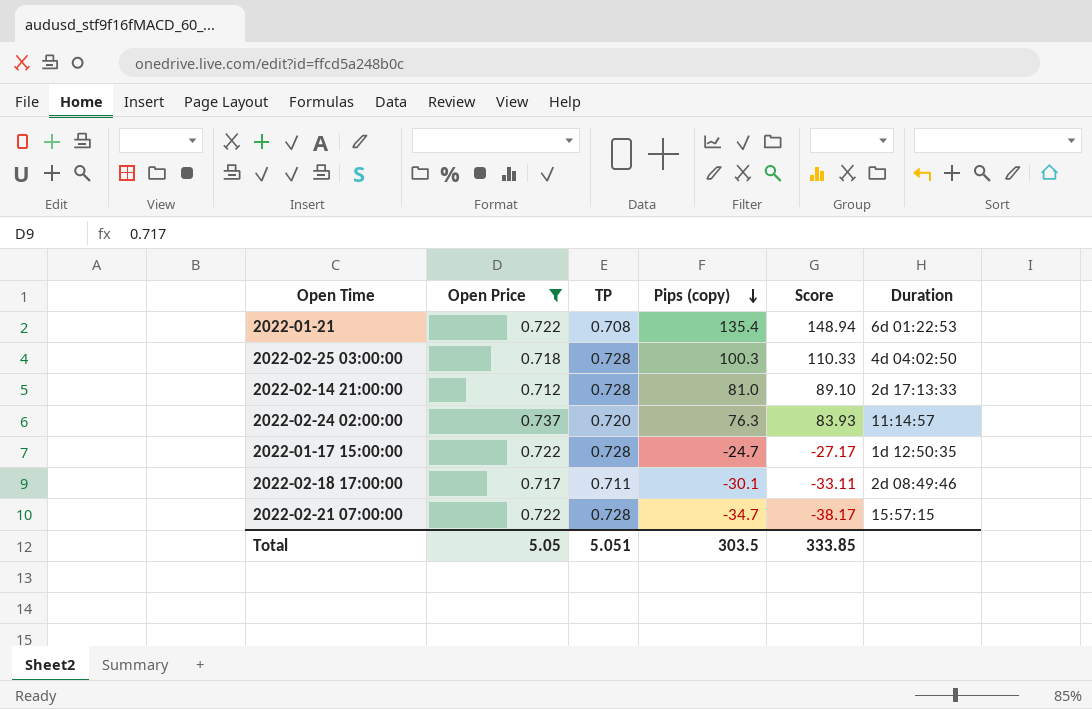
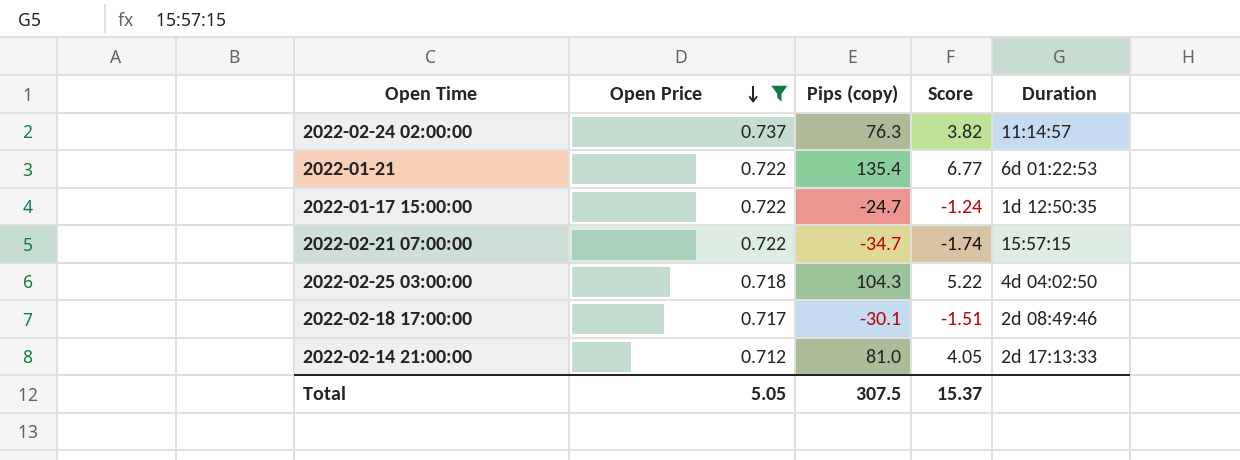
row order: Pips (copy) descending -> Open Price descending
column TP | position: 3 -> none
column Score | formula: [Pips (copy)] * 1.1 -> [Pips (copy)] * 0.05
2022-02-25 03:00:00 | Pips (copy): 100.3 -> 104.3
Total | Pips (copy): 303.5 -> 307.5
Total | Score: 333.85 -> 15.37

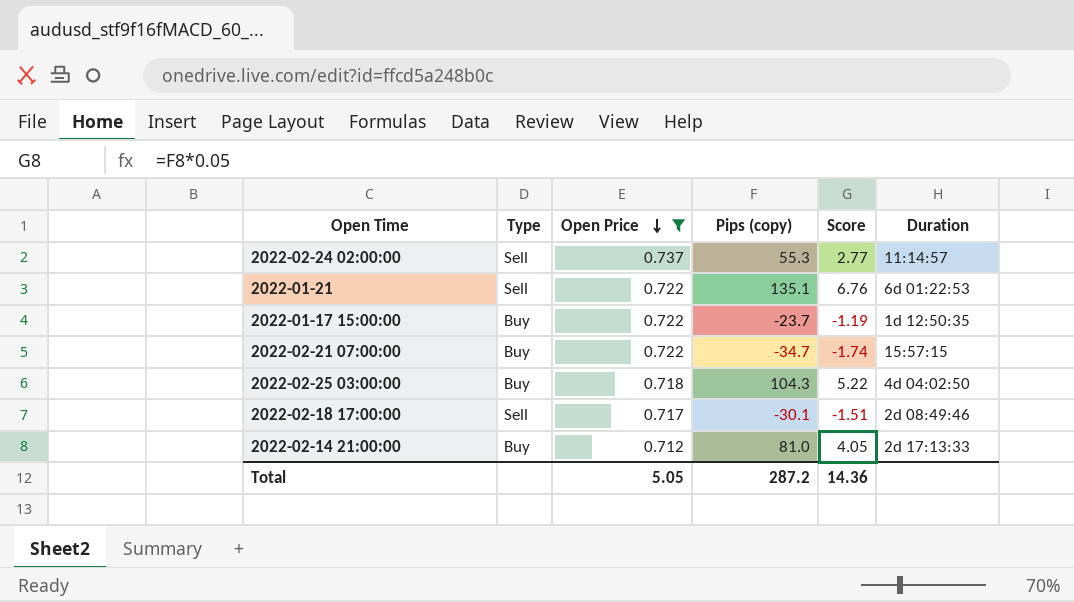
column Type | position: none -> 2
2022-02-24 02:00:00 | Pips (copy): 76.3 -> 55.3
2022-02-24 02:00:00 | Score: 3.82 -> 2.77
2022-01-21 | Pips (copy): 135.4 -> 135.1
2022-01-21 | Score: 6.77 -> 6.76
2022-01-17 15:00:00 | Pips (copy): -24.7 -> -23.7
2022-01-17 15:00:00 | Score: -1.24 -> -1.19
Total | Pips (copy): 307.5 -> 287.2
Total | Score: 15.37 -> 14.36

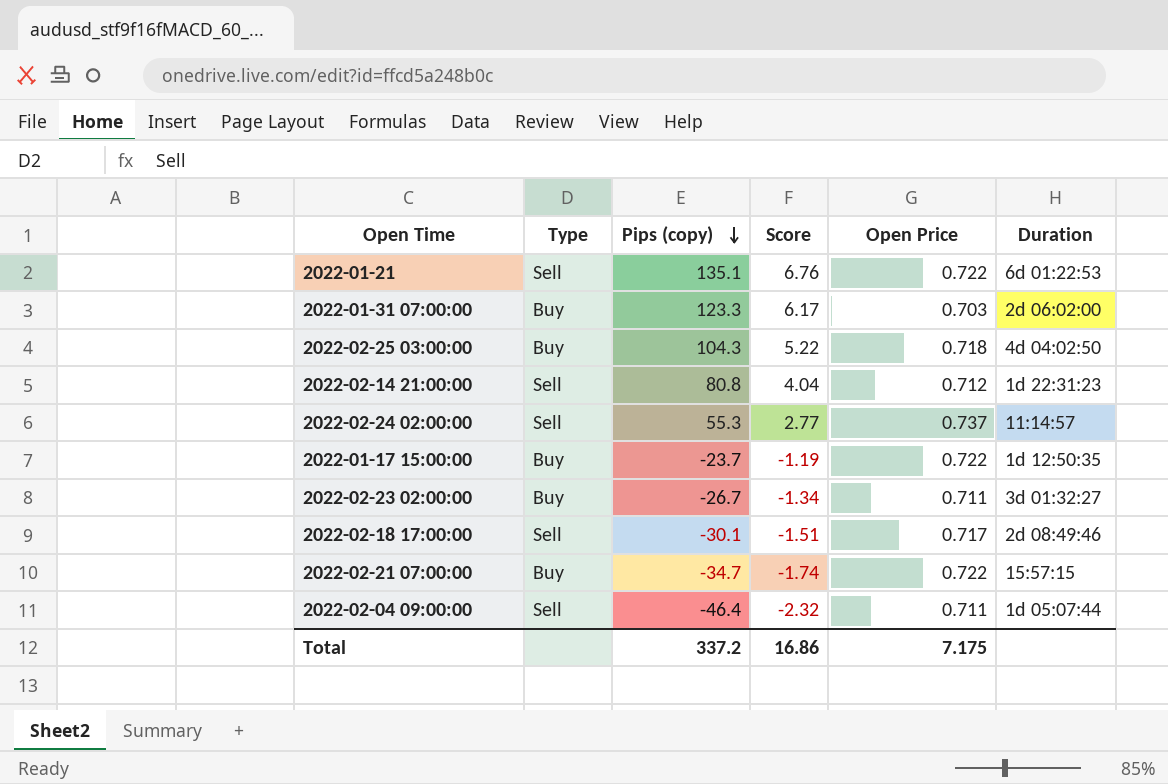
filter: Open Price >= 0.712 -> none
row order: Open Price descending -> Pips (copy) descending
column Open Price | position: 3 -> 5
2022-02-14 21:00:00 | Type: Buy -> Sell
2022-02-14 21:00:00 | Pips (copy): 81.0 -> 80.8
2022-02-14 21:00:00 | Score: 4.05 -> 4.04
2022-02-14 21:00:00 | Duration: 2d 17:13:33 -> 1d 22:31:23
Total | Pips (copy): 287.2 -> 337.2
Total | Score: 14.36 -> 16.86
Total | Open Price: 5.05 -> 7.175

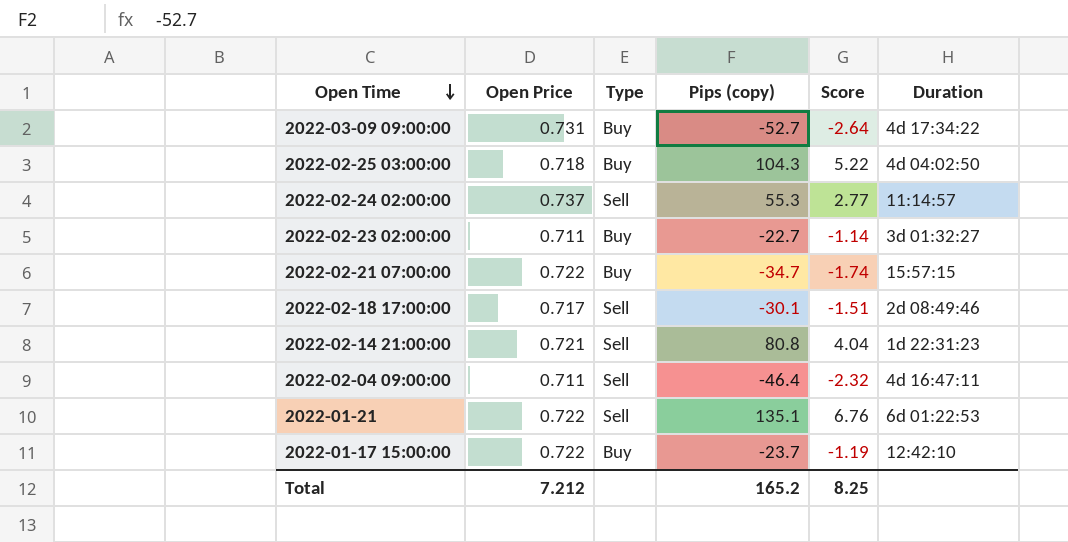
row order: Pips (copy) descending -> Open Time descending
column Open Price | position: 5 -> 2
row 2022-01-31 07:00:00: Buy | 123.3 | 6.17 | 0.703 | 2d 06:02:00 -> none
row 2022-03-09 09:00:00: none -> 0.731 | Buy | -52.7 | -2.64 | 4d 17:34:22
2022-02-23 02:00:00 | Pips (copy): -26.7 -> -22.7
2022-02-23 02:00:00 | Score: -1.34 -> -1.14
2022-02-14 21:00:00 | Open Price: 0.712 -> 0.721
2022-02-04 09:00:00 | Duration: 1d 05:07:44 -> 4d 16:47:11
2022-01-17 15:00:00 | Duration: 1d 12:50:35 -> 12:42:10
Total | Open Price: 7.175 -> 7.212
Total | Pips (copy): 337.2 -> 165.2
Total | Score: 16.86 -> 8.25

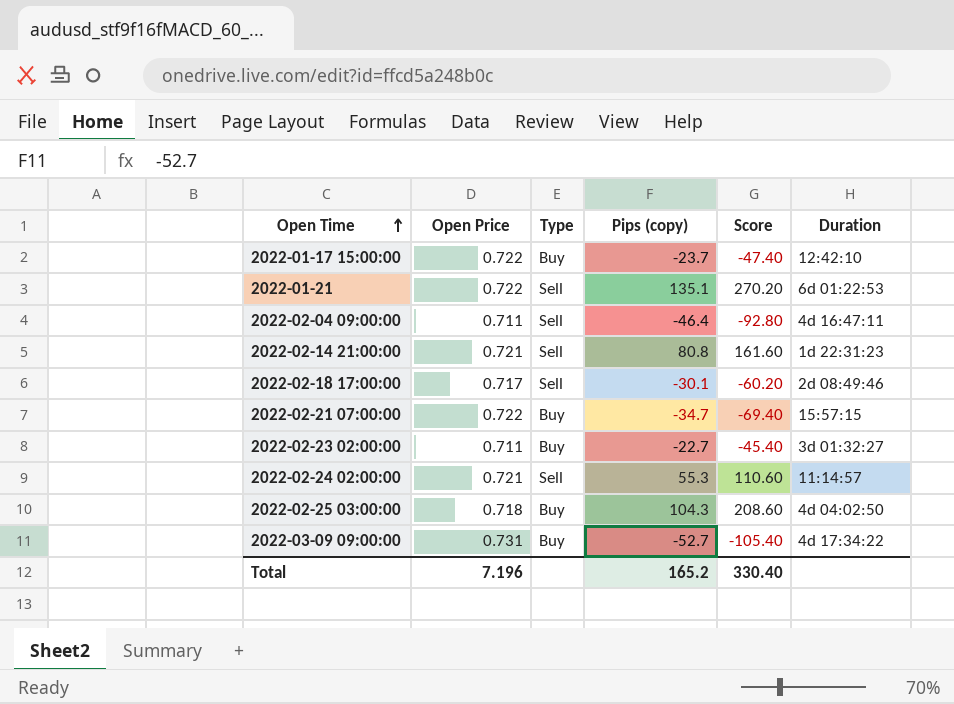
row order: Open Time descending -> Open Time ascending
column Score | formula: [Pips (copy)] * 0.05 -> [Pips (copy)] * 2
2022-02-24 02:00:00 | Open Price: 0.737 -> 0.721
Total | Open Price: 7.212 -> 7.196
Total | Score: 8.25 -> 330.40

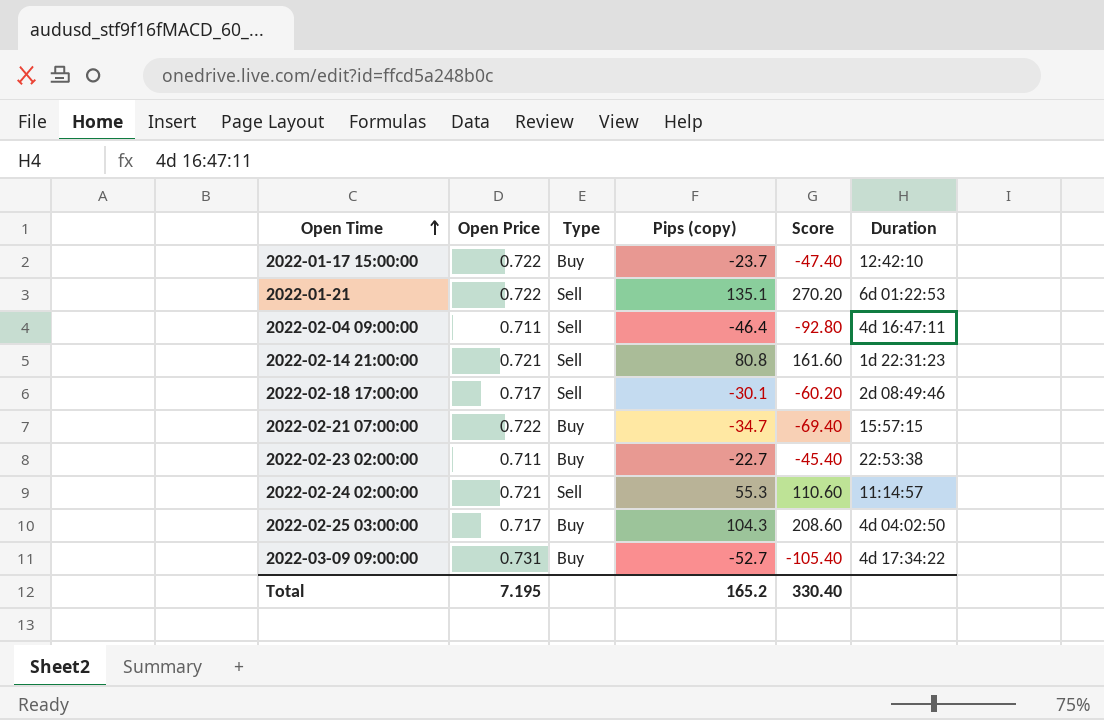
2022-02-23 02:00:00 | Duration: 3d 01:32:27 -> 22:53:38
2022-02-25 03:00:00 | Open Price: 0.718 -> 0.717
Total | Open Price: 7.196 -> 7.195

